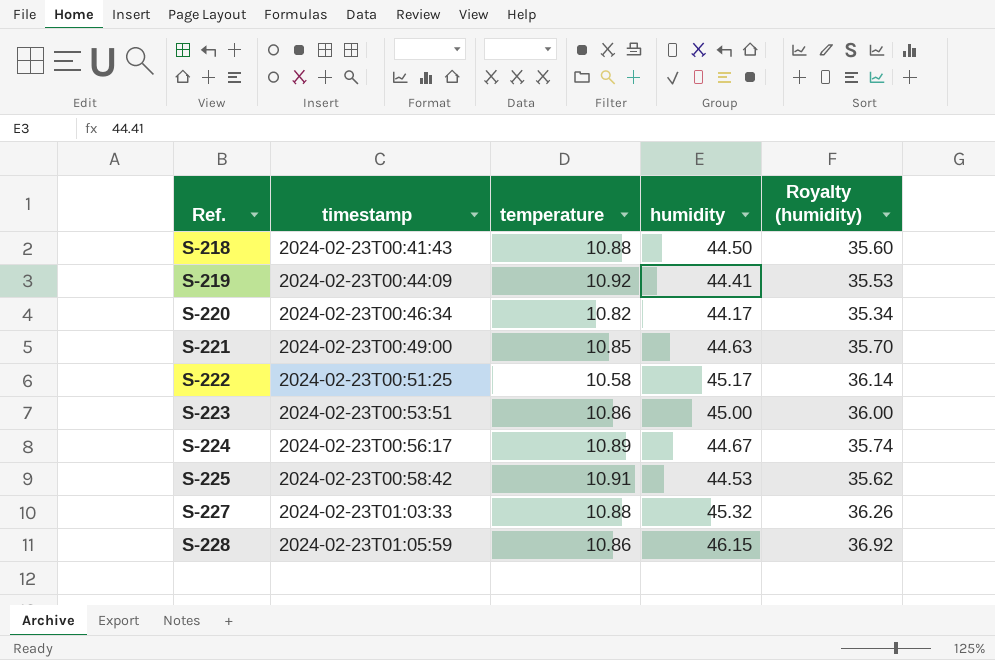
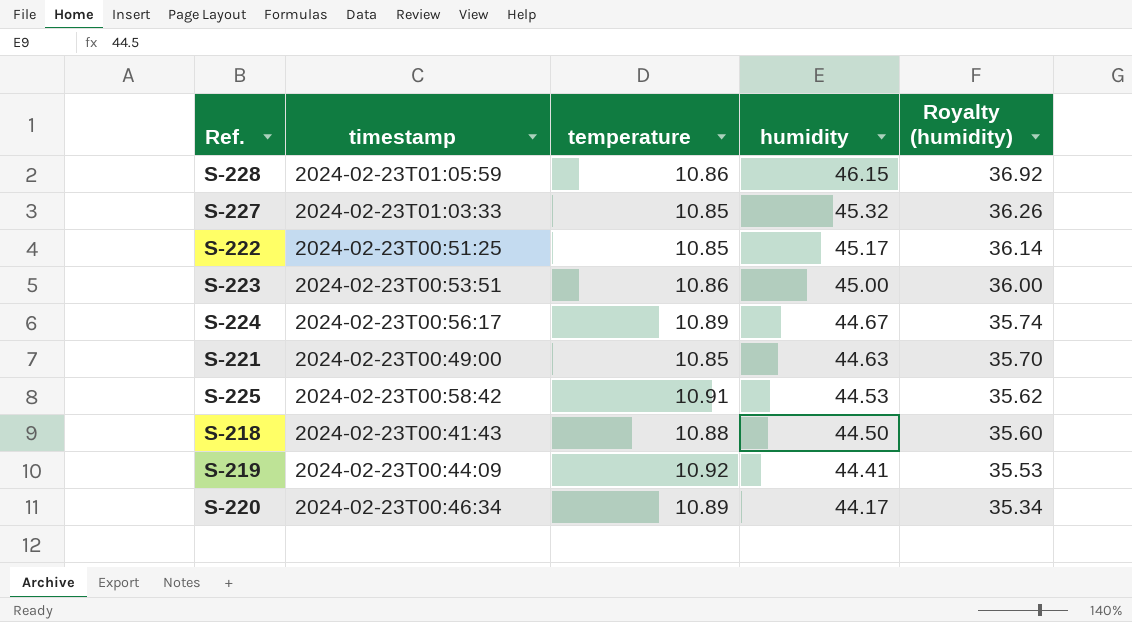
row order: Ref. ascending -> humidity descending
S-227 | temperature: 10.88 -> 10.85
S-222 | temperature: 10.58 -> 10.85
S-220 | temperature: 10.82 -> 10.89

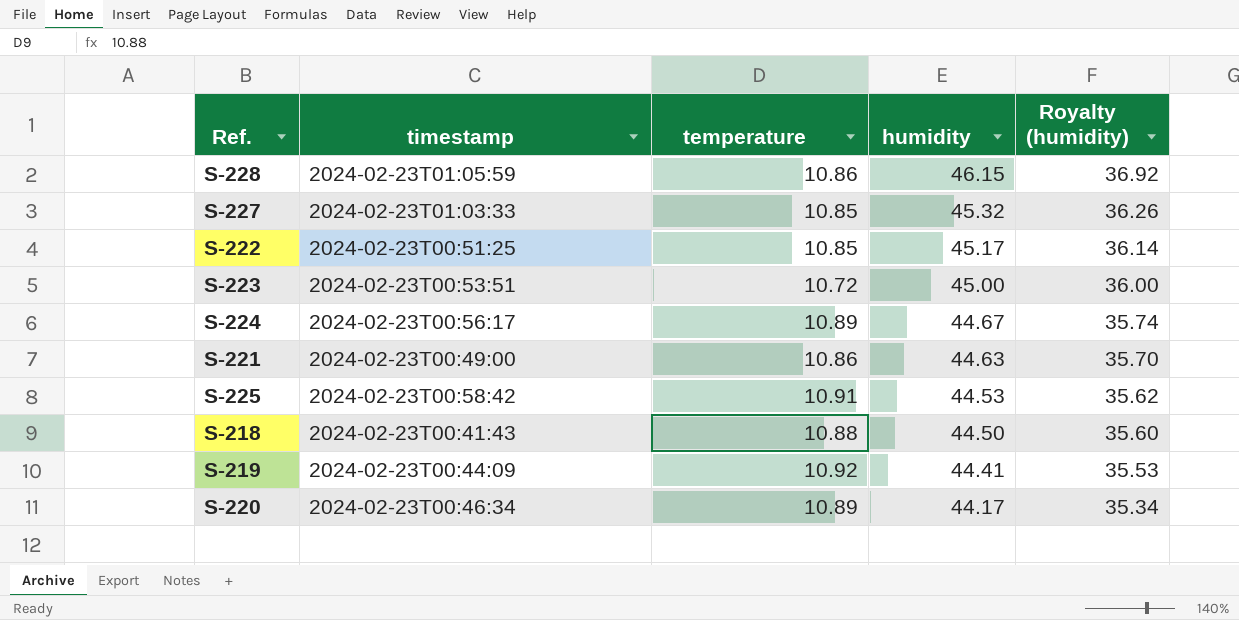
S-223 | temperature: 10.86 -> 10.72
S-221 | temperature: 10.85 -> 10.86

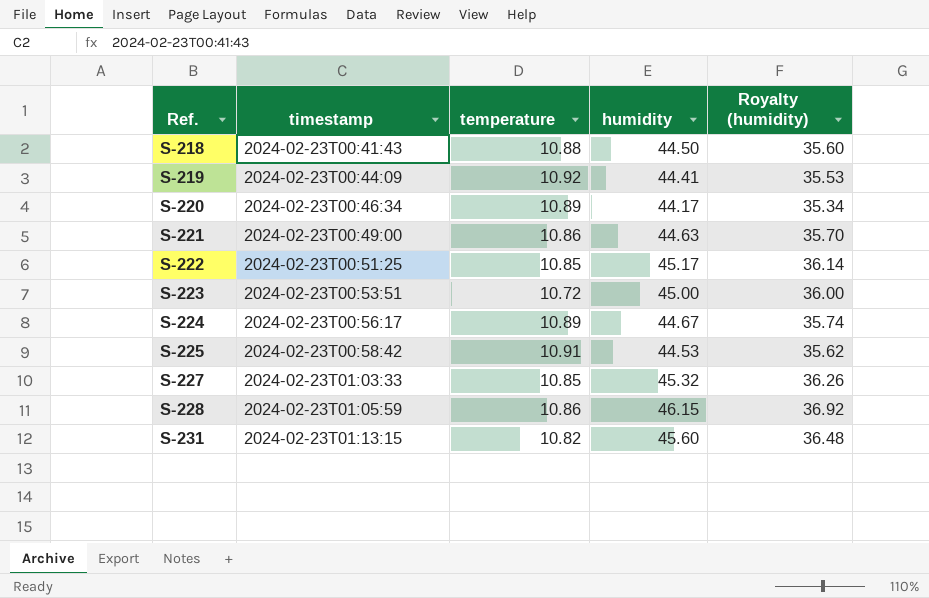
row order: humidity descending -> Ref. ascending
row S-231: none -> 2024-02-23T01:13:15 | 10.82 | 45.60 | 36.48

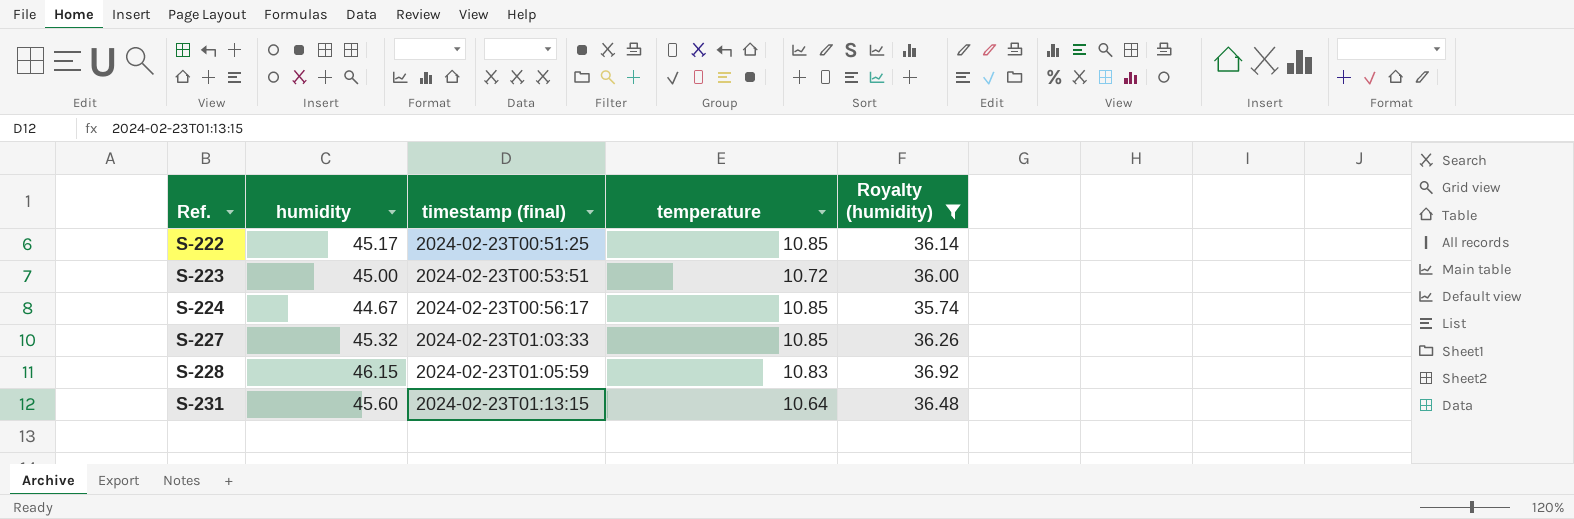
filter: none -> Royalty (humidity) >= 35.74
column humidity | position: 4 -> 2
column name: timestamp -> timestamp (final)
S-224 | temperature: 10.89 -> 10.85
S-228 | temperature: 10.86 -> 10.83
S-231 | temperature: 10.82 -> 10.64

